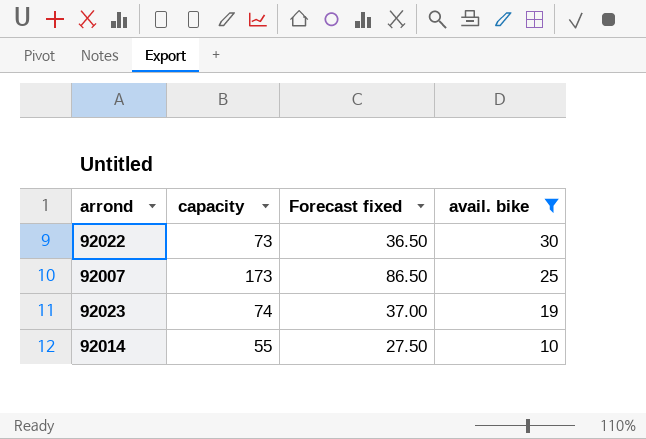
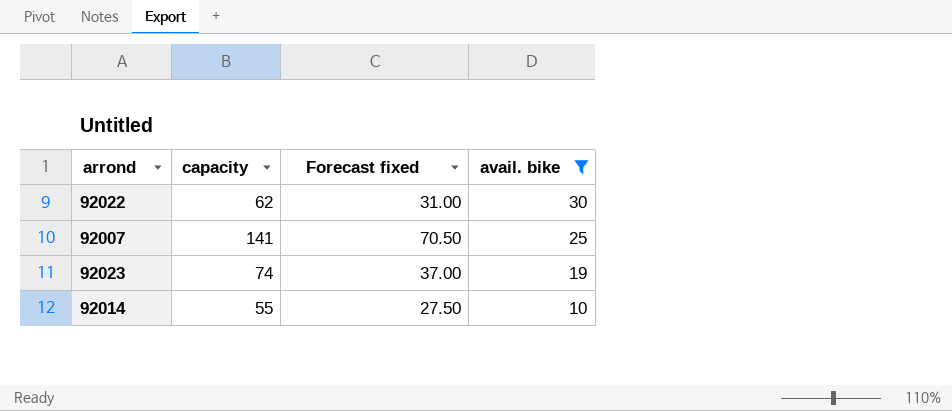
92022 | capacity: 73 -> 62
92022 | Forecast fixed: 36.50 -> 31.00
92007 | capacity: 173 -> 141
92007 | Forecast fixed: 86.50 -> 70.50

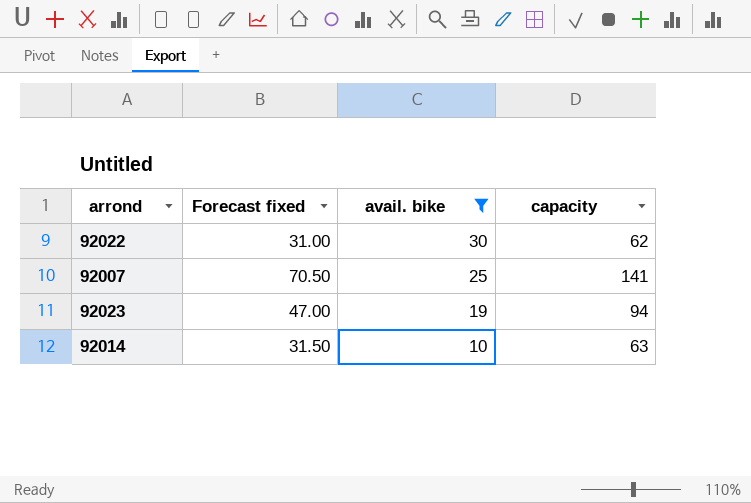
column capacity | position: 2 -> 4
92023 | Forecast fixed: 37.00 -> 47.00
92023 | capacity: 74 -> 94
92014 | Forecast fixed: 27.50 -> 31.50
92014 | capacity: 55 -> 63

